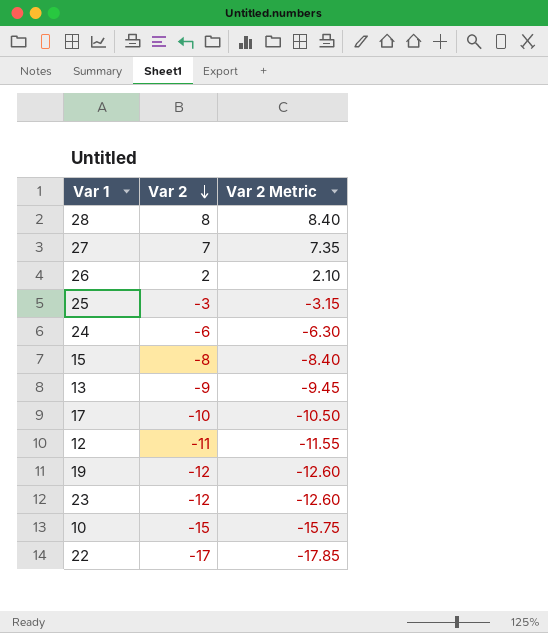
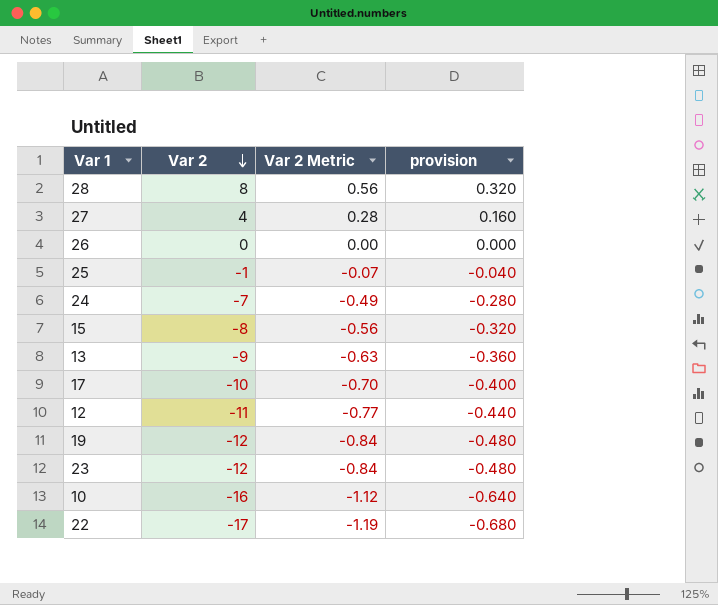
column Var 2 Metric | formula: [Var 2] * 1.05 -> [Var 2] * 0.07
column provision | formula: none -> [Var 2] * 0.04
27 | Var 2: 7 -> 4
26 | Var 2: 2 -> 0
25 | Var 2: -3 -> -1
24 | Var 2: -6 -> -7
10 | Var 2: -15 -> -16

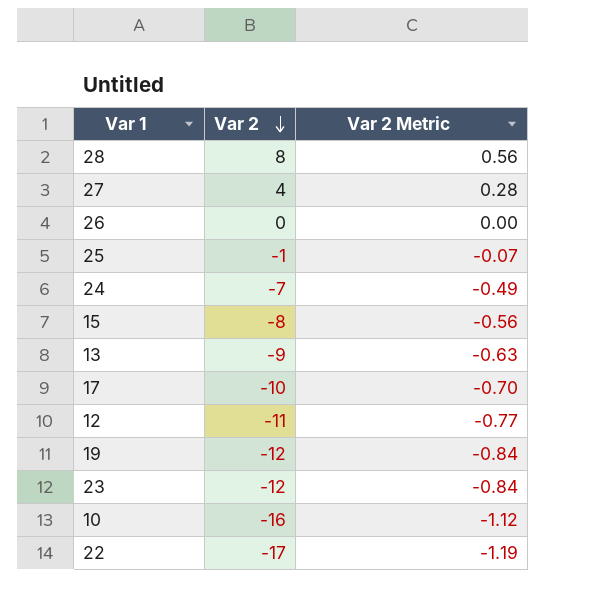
column provision | formula: [Var 2] * 0.04 -> none

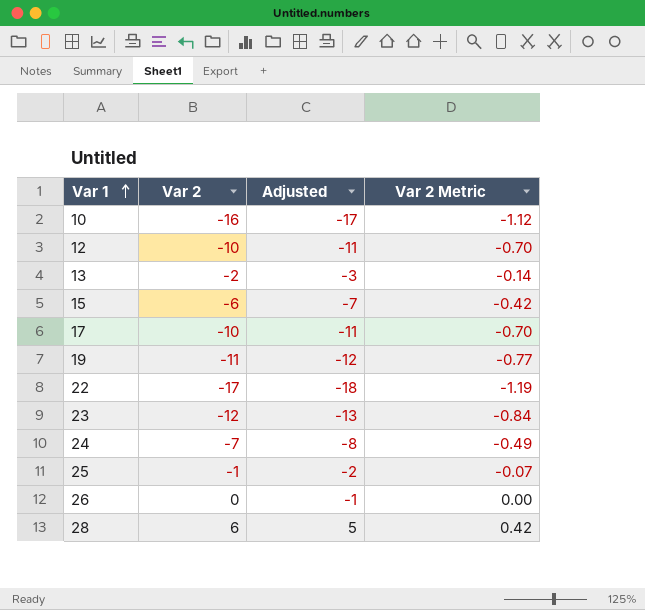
row order: Var 2 descending -> Var 1 ascending
column Adjusted | formula: none -> [Var 2] - 1
row 27: 4 | 0.28 -> none
12 | Var 2: -11 -> -10
12 | Var 2 Metric: -0.77 -> -0.70
13 | Var 2: -9 -> -2
13 | Var 2 Metric: -0.63 -> -0.14
15 | Var 2: -8 -> -6
15 | Var 2 Metric: -0.56 -> -0.42
19 | Var 2: -12 -> -11
19 | Var 2 Metric: -0.84 -> -0.77
28 | Var 2: 8 -> 6
28 | Var 2 Metric: 0.56 -> 0.42

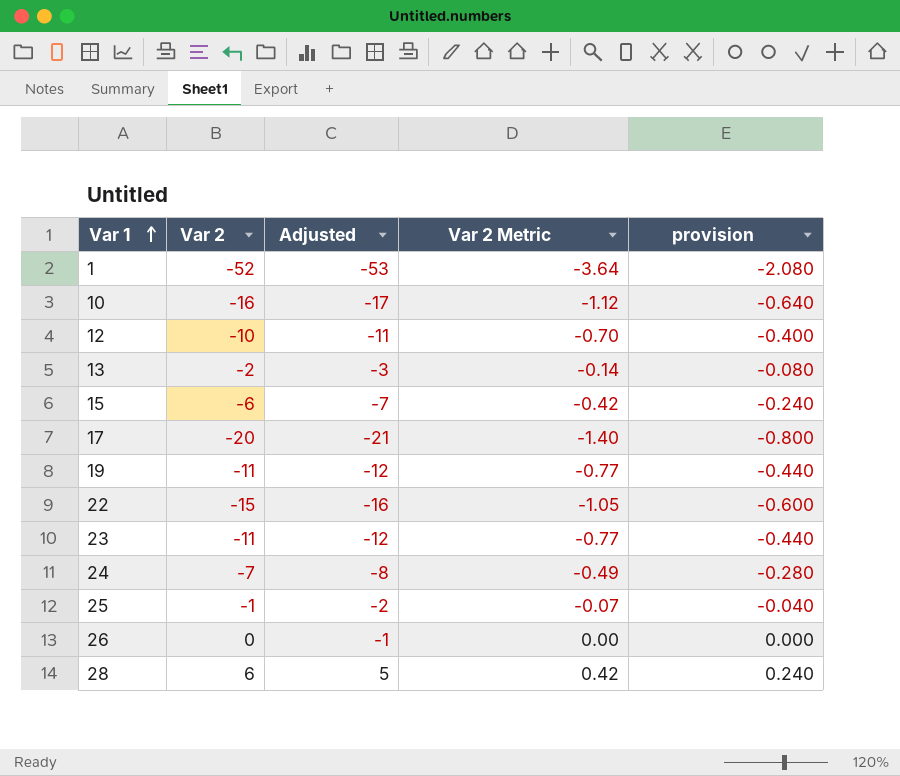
column provision | formula: none -> [Var 2] * 0.04
row 1: none -> -52 | -53 | -3.64 | -2.080
17 | Var 2: -10 -> -20
17 | Adjusted: -11 -> -21
17 | Var 2 Metric: -0.70 -> -1.40
22 | Var 2: -17 -> -15
22 | Adjusted: -18 -> -16
22 | Var 2 Metric: -1.19 -> -1.05
23 | Var 2: -12 -> -11
23 | Adjusted: -13 -> -12
23 | Var 2 Metric: -0.84 -> -0.77

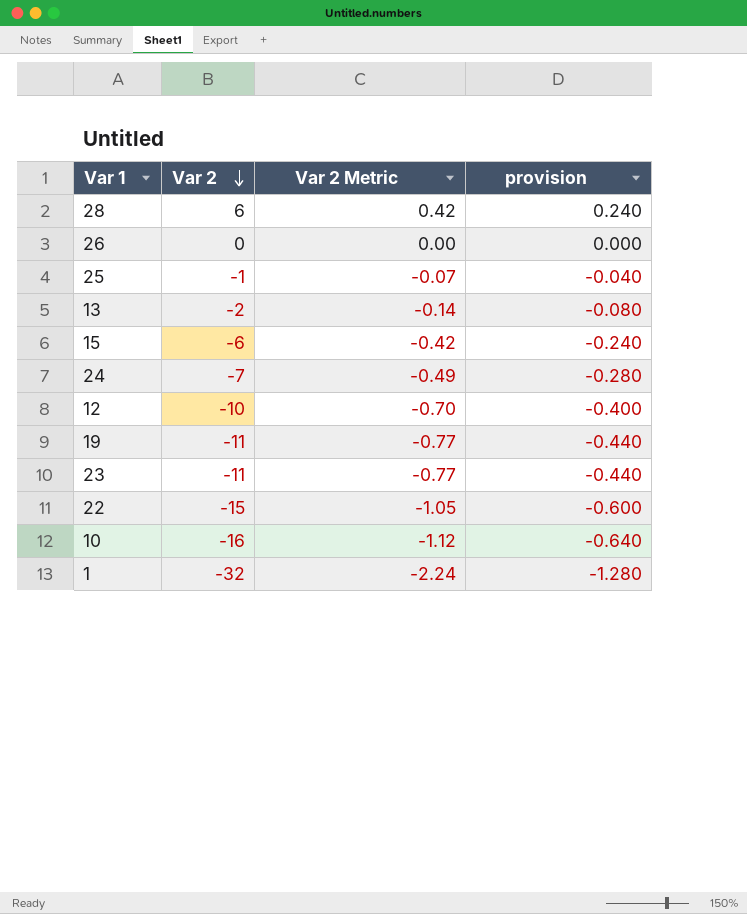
row order: Var 1 ascending -> Var 2 descending
column Adjusted | formula: [Var 2] - 1 -> none
row 17: -20 | -21 | -1.40 | -0.800 -> none
1 | Var 2: -52 -> -32
1 | Var 2 Metric: -3.64 -> -2.24
1 | provision: -2.080 -> -1.280

